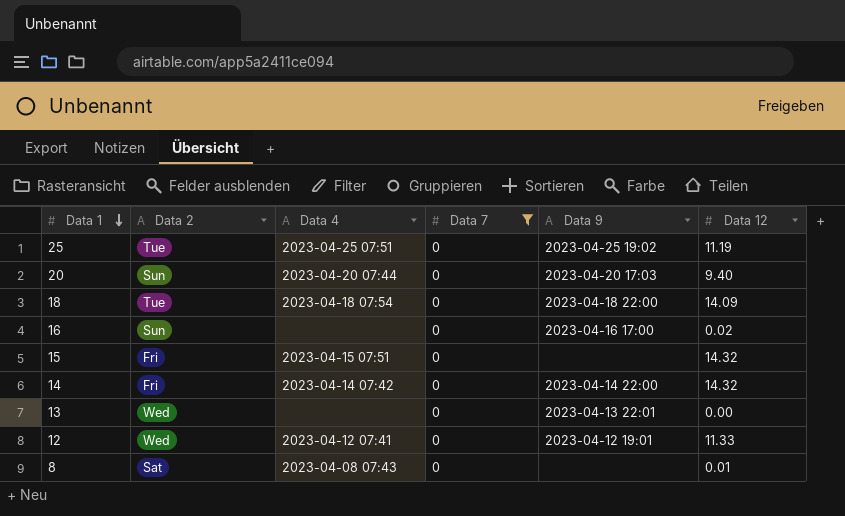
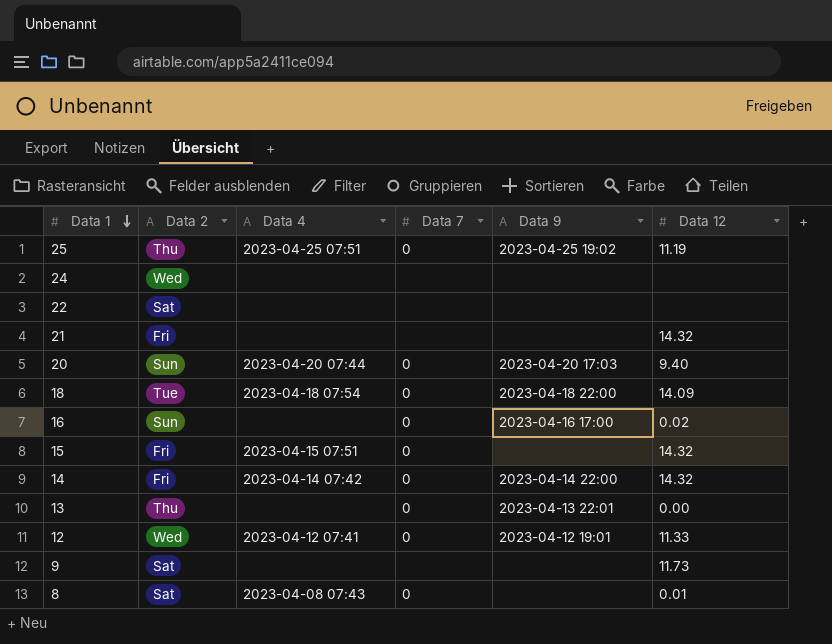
filter: Data 7 = 0 -> none
25 | Data 2: Tue -> Thu
13 | Data 2: Wed -> Thu

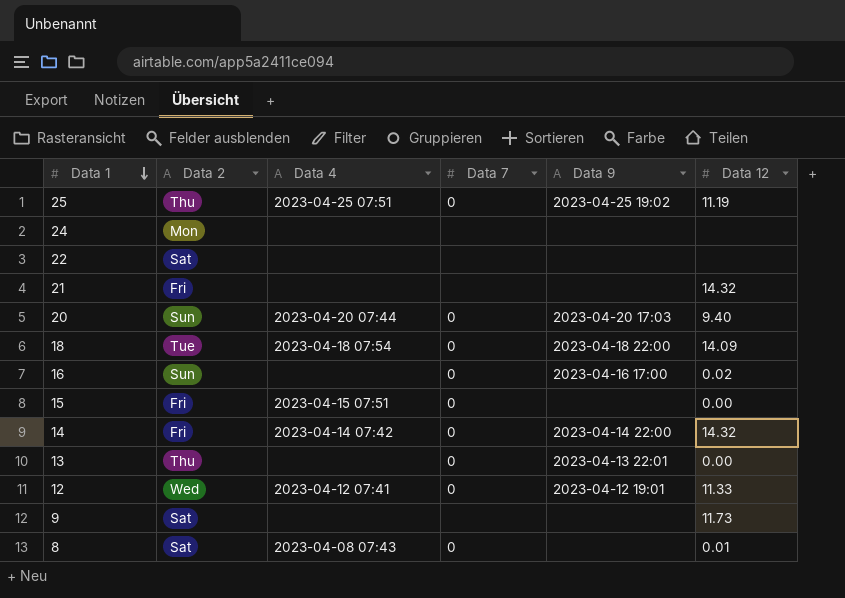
24 | Data 2: Wed -> Mon
15 | Data 12: 14.32 -> 0.00

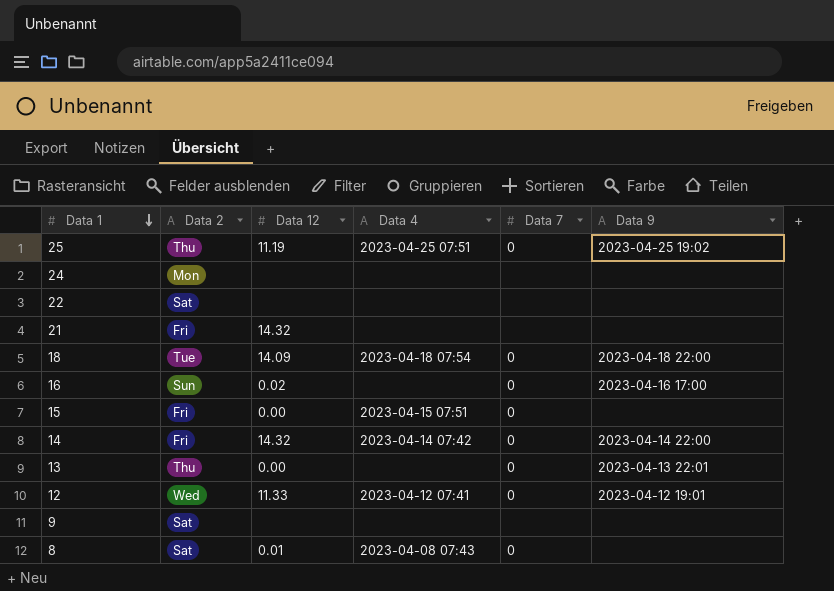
column Data 12 | position: 6 -> 3
row 20: Sun | 2023-04-20 07:44 | 0 | 2023-04-20 17:03 | 9.40 -> none
9 | Data 12: 11.73 -> none

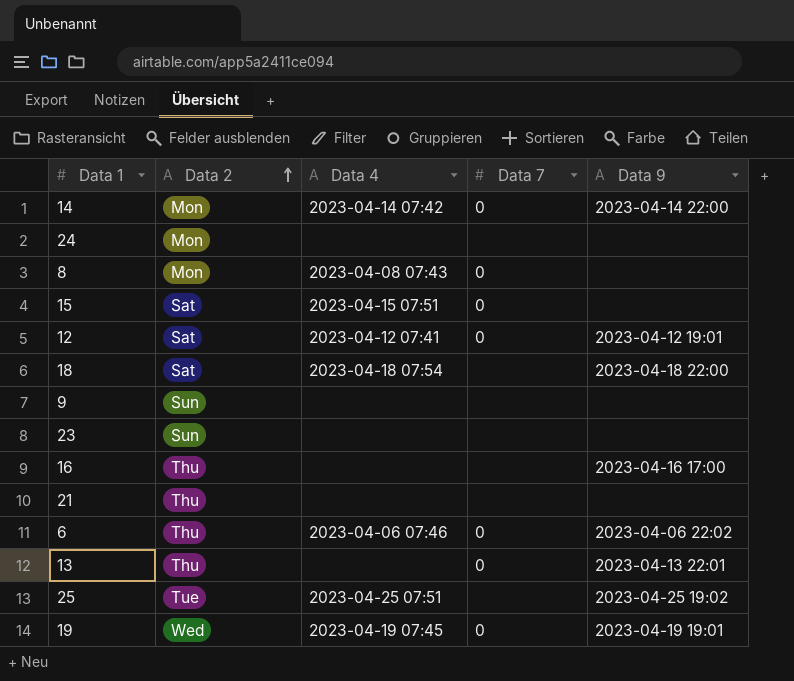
row order: Data 1 descending -> Data 2 ascending
column Data 12 | position: 3 -> none
row 22: Sat | none | none | none | none -> none
14 | Data 2: Fri -> Mon
8 | Data 2: Sat -> Mon
15 | Data 2: Fri -> Sat
12 | Data 2: Wed -> Sat
18 | Data 2: Tue -> Sat
18 | Data 7: 0 -> none
9 | Data 2: Sat -> Sun
row 23: none -> Sun | none | none | none
16 | Data 2: Sun -> Thu
16 | Data 7: 0 -> none
21 | Data 2: Fri -> Thu
row 6: none -> Thu | 2023-04-06 07:46 | 0 | 2023-04-06 22:02
25 | Data 2: Thu -> Tue
25 | Data 7: 0 -> none
row 19: none -> Wed | 2023-04-19 07:45 | 0 | 2023-04-19 19:01

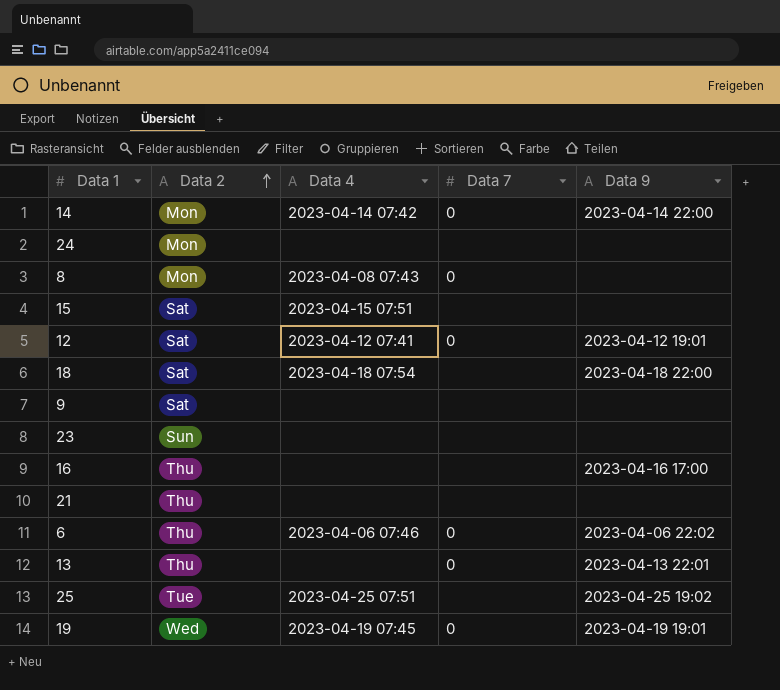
15 | Data 7: 0 -> none
9 | Data 2: Sun -> Sat

